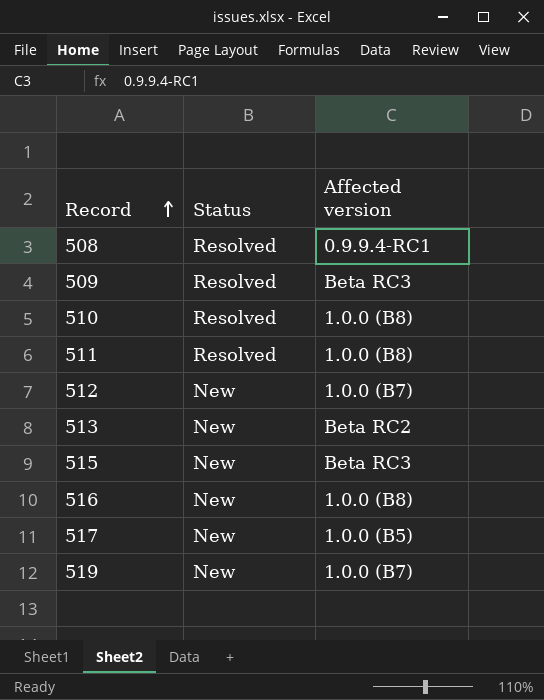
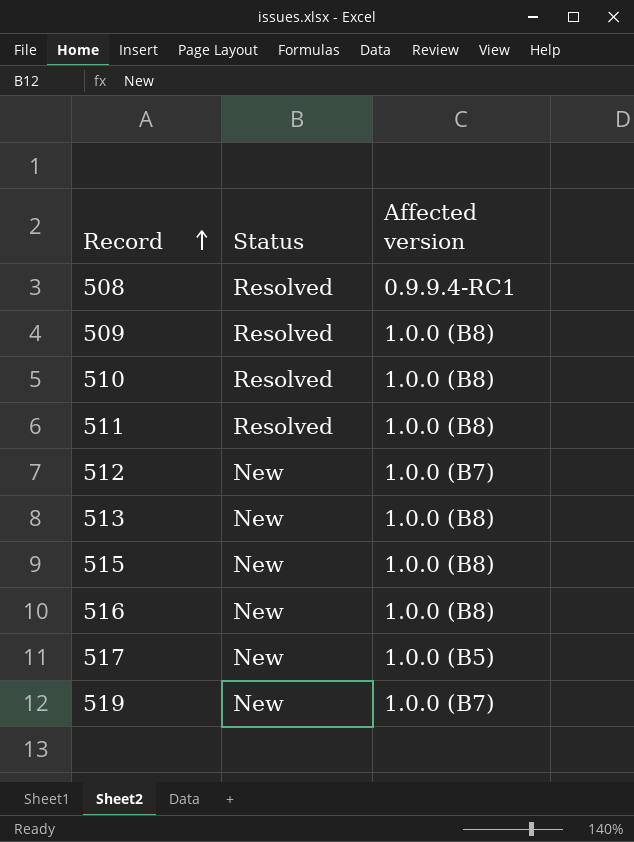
509 | Affected version: Beta RC3 -> 1.0.0 (B8)
513 | Affected version: Beta RC2 -> 1.0.0 (B8)
515 | Affected version: Beta RC3 -> 1.0.0 (B8)

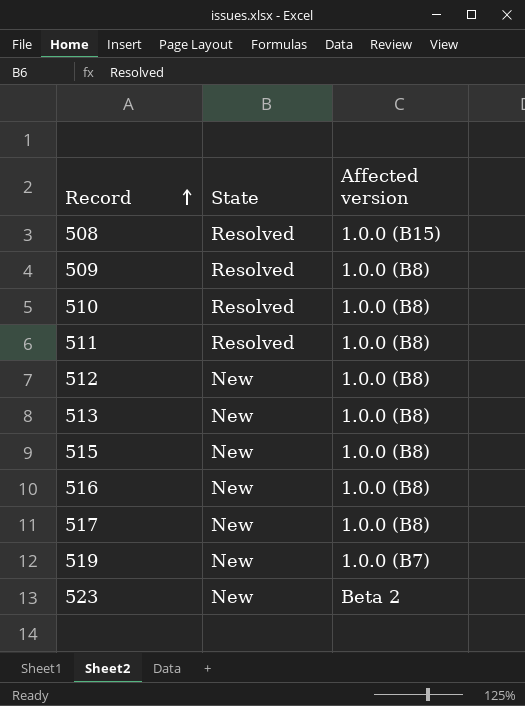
column name: Status -> State
508 | Affected version: 0.9.9.4-RC1 -> 1.0.0 (B15)
512 | Affected version: 1.0.0 (B7) -> 1.0.0 (B8)
517 | Affected version: 1.0.0 (B5) -> 1.0.0 (B8)
row 523: none -> New | Beta 2

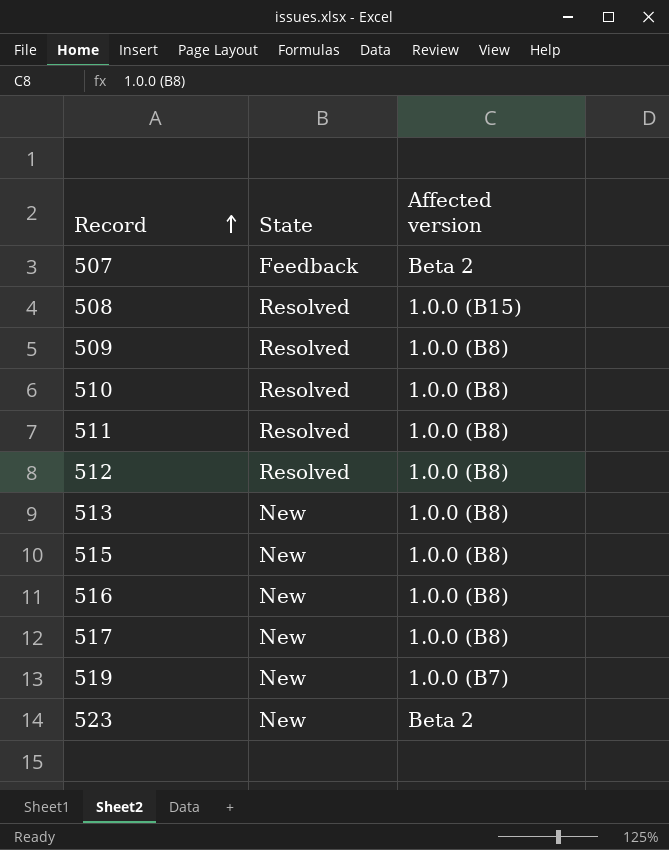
row 507: none -> Feedback | Beta 2
512 | State: New -> Resolved

